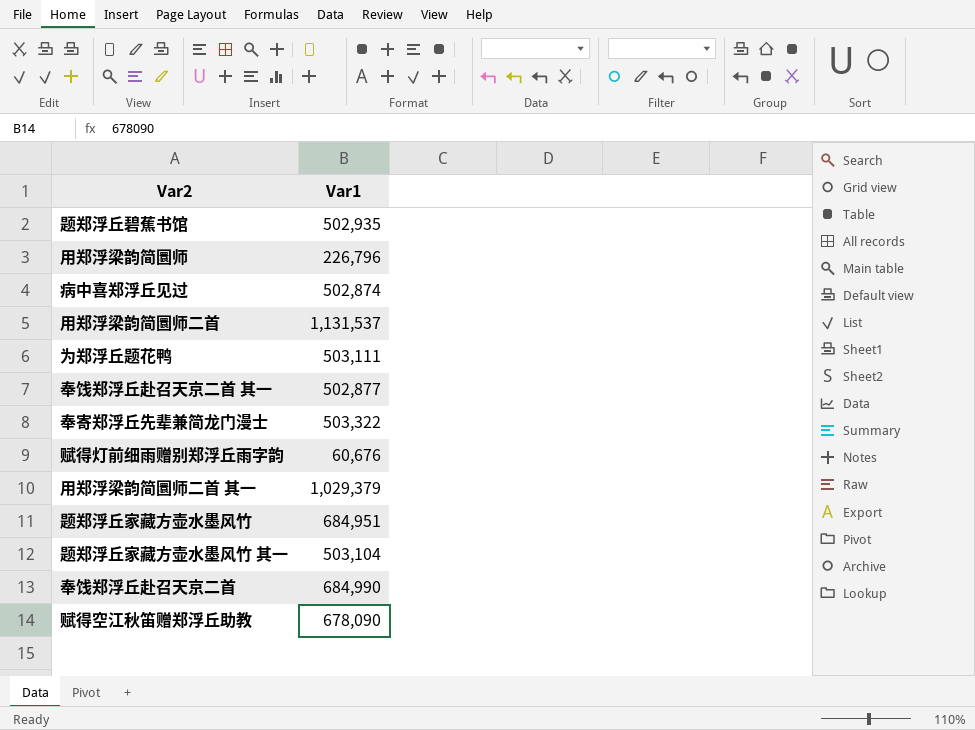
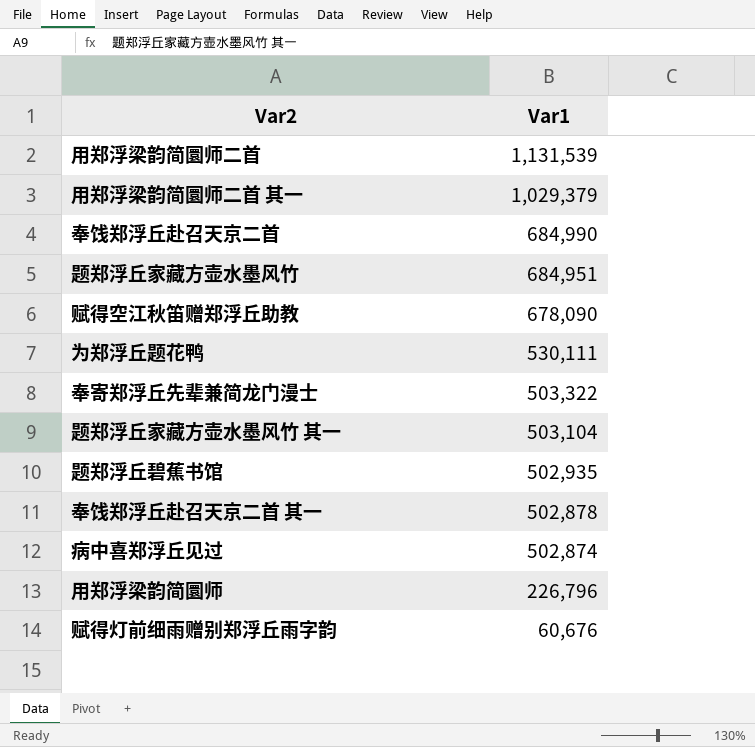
row order: none -> Var1 descending
用郑浮梁韵简圜师二首 | Var1: 1,131,537 -> 1,131,539
为郑浮丘题花鸭 | Var1: 503,111 -> 530,111
奉饯郑浮丘赴召天京二首 其一 | Var1: 502,877 -> 502,878

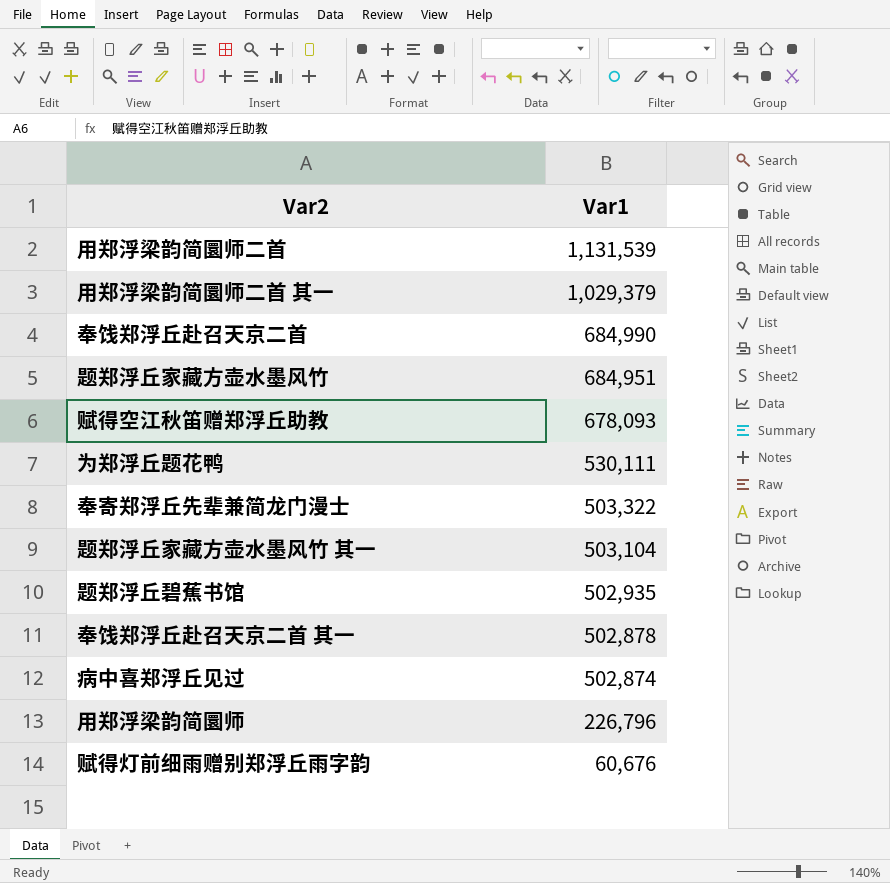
赋得空江秋笛赠郑浮丘助教 | Var1: 678,090 -> 678,093

